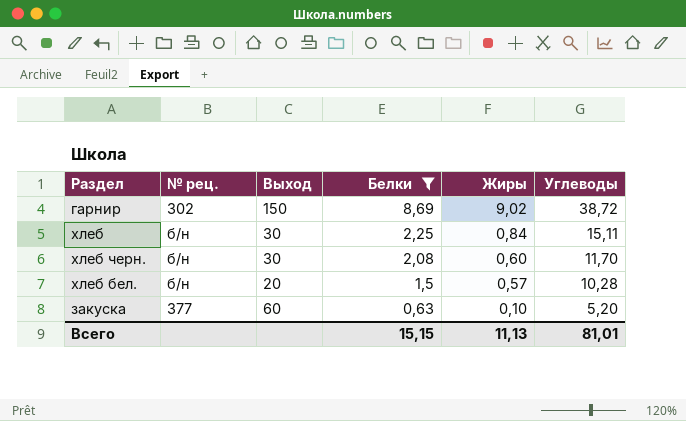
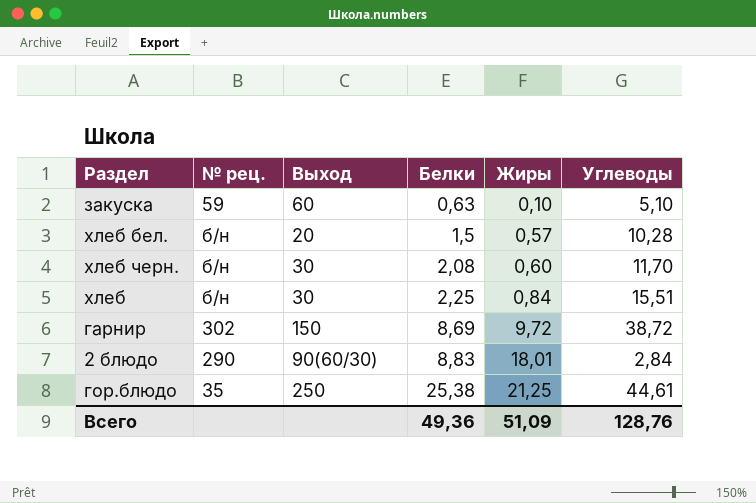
filter: Белки <= 8,69 -> none
row order: Белки descending -> Белки ascending
закуска | № рец.: 377 -> 59
закуска | Углеводы: 5,20 -> 5,10
хлеб | Углеводы: 15,11 -> 15,51
гарнир | Жиры: 9,02 -> 9,72
Всего | Белки: 15,15 -> 49,36
Всего | Жиры: 11,13 -> 51,09
Всего | Углеводы: 81,01 -> 128,76

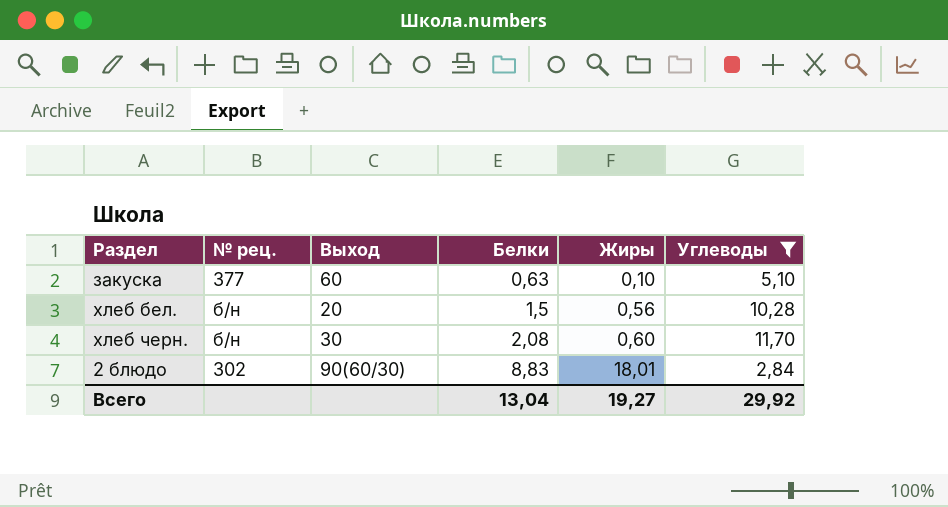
filter: none -> Углеводы <= 11,70
закуска | № рец.: 59 -> 377
хлеб бел. | Жиры: 0,57 -> 0,56
2 блюдо | № рец.: 290 -> 302
Всего | Белки: 49,36 -> 13,04
Всего | Жиры: 51,09 -> 19,27
Всего | Углеводы: 128,76 -> 29,92

